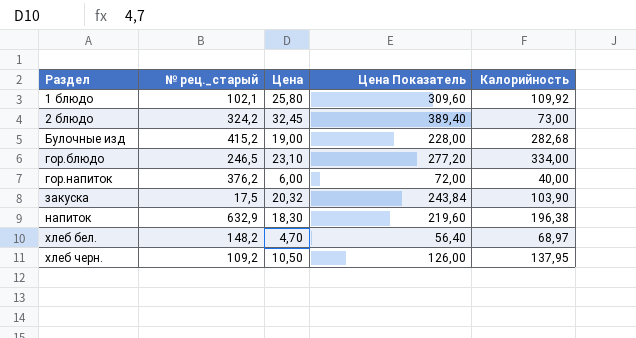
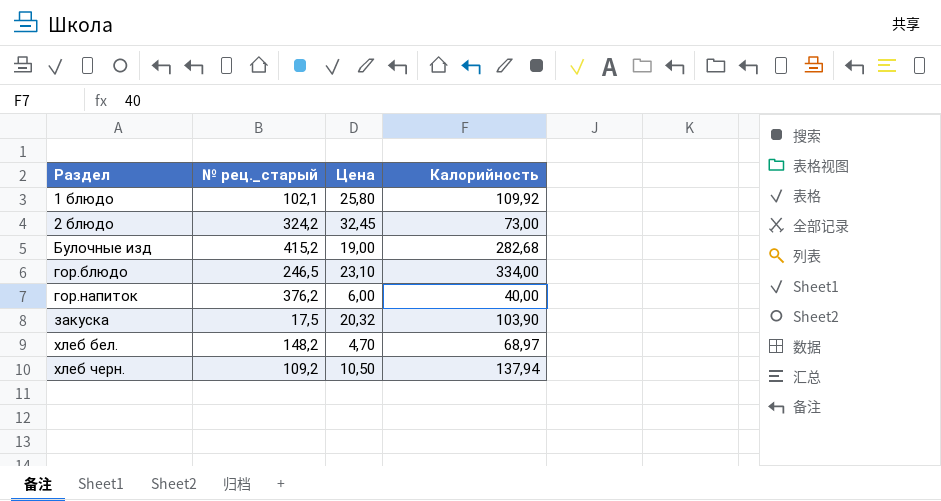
column Цена Показатель | formula: [Цена] * 12 -> none
row напиток: 632,9 | 18,30 | 219,60 | 196,38 -> none
хлеб черн. | Калорийность: 137,95 -> 137,94

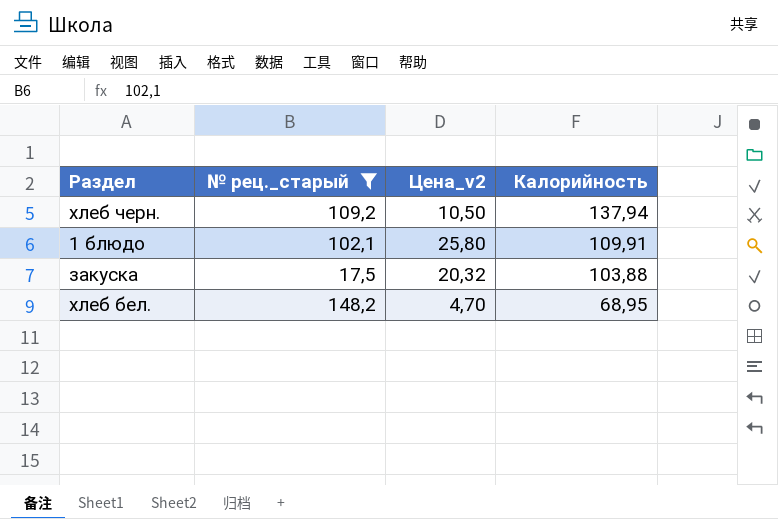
filter: none -> № рец._старый <= 148,2
row order: Раздел ascending -> Калорийность descending
column name: Цена -> Цена_v2
1 блюдо | Калорийность: 109,92 -> 109,91
закуска | Калорийность: 103,90 -> 103,88
хлеб бел. | Калорийность: 68,97 -> 68,95

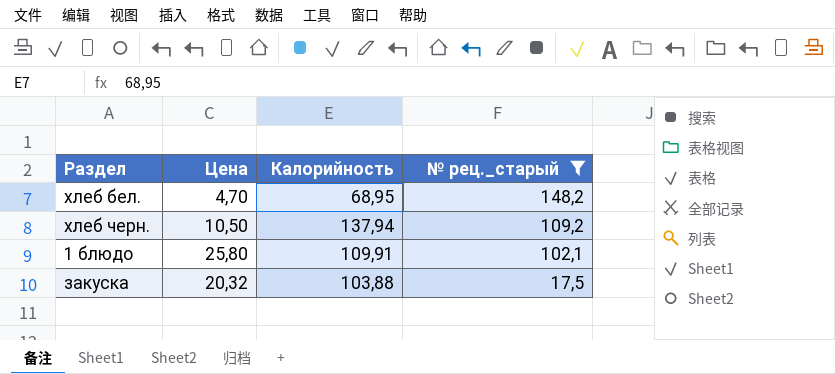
row order: Калорийность descending -> № рец._старый descending
column name: Цена_v2 -> Цена
column № рец._старый | position: 2 -> 4

